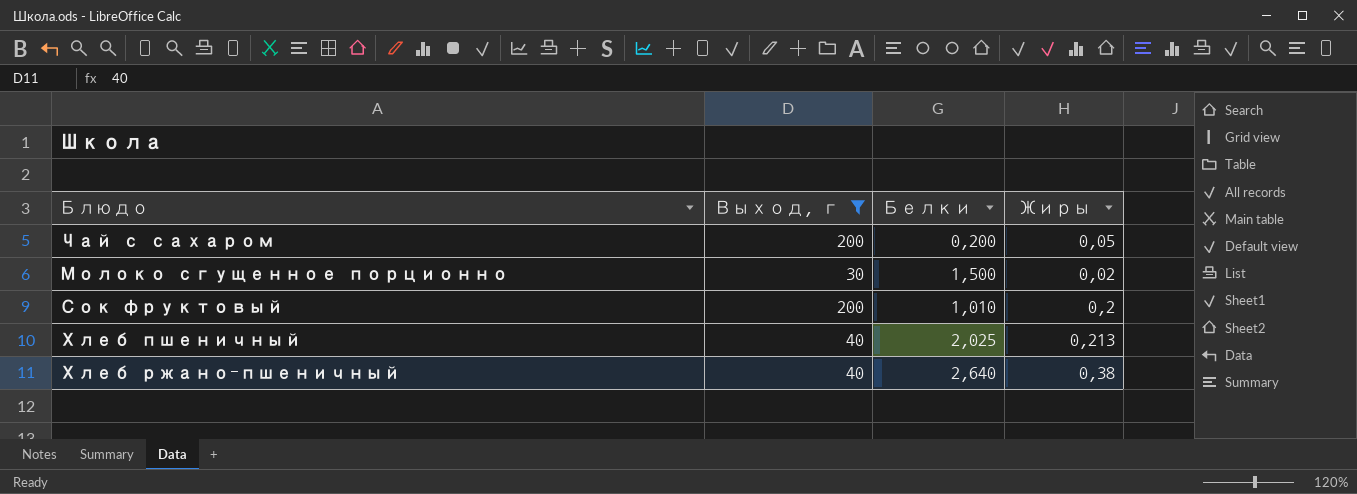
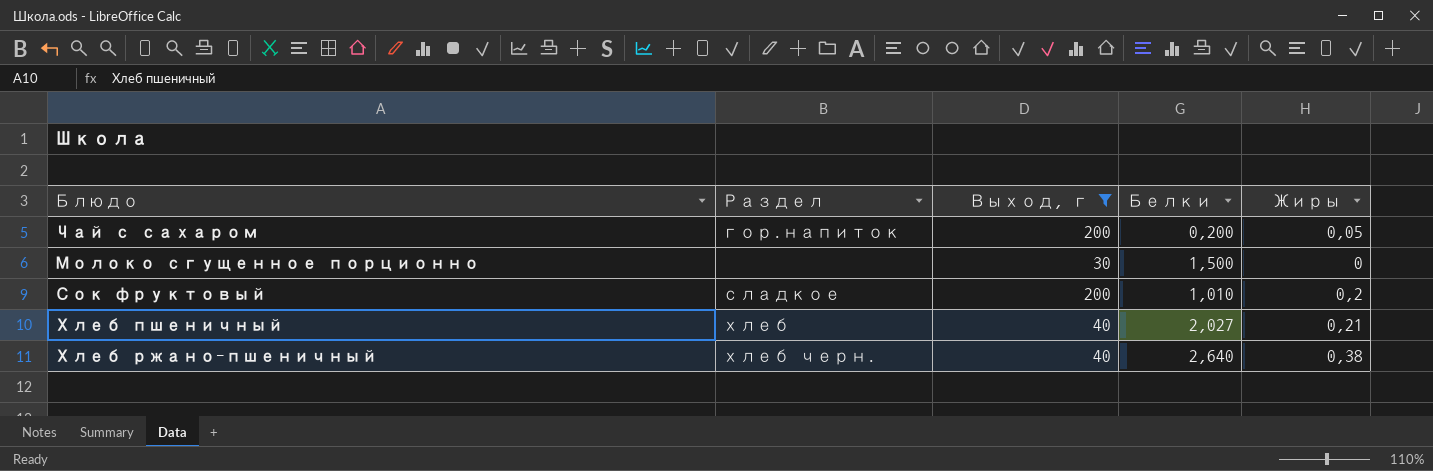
column Раздел | position: none -> 2
Молоко сгущенное порционно | Жиры: 0,02 -> 0
Хлеб пшеничный | Белки: 2,025 -> 2,027
Хлеб пшеничный | Жиры: 0,213 -> 0,21

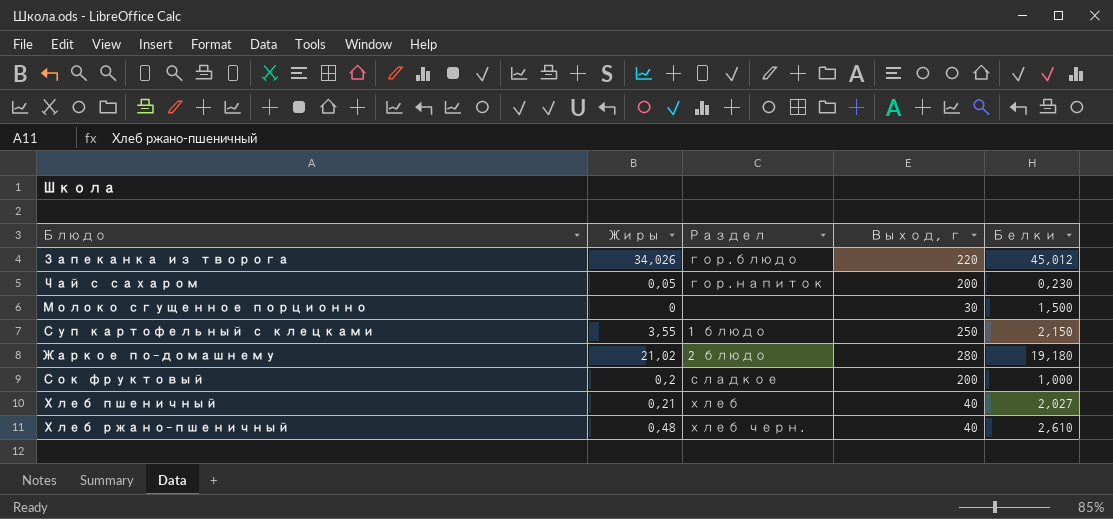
filter: Выход, г <= 200 -> none
column Жиры | position: 5 -> 2
Чай с сахаром | Белки: 0,200 -> 0,230
Сок фруктовый | Белки: 1,010 -> 1,000
Хлеб ржано-пшеничный | Жиры: 0,38 -> 0,48
Хлеб ржано-пшеничный | Белки: 2,640 -> 2,610

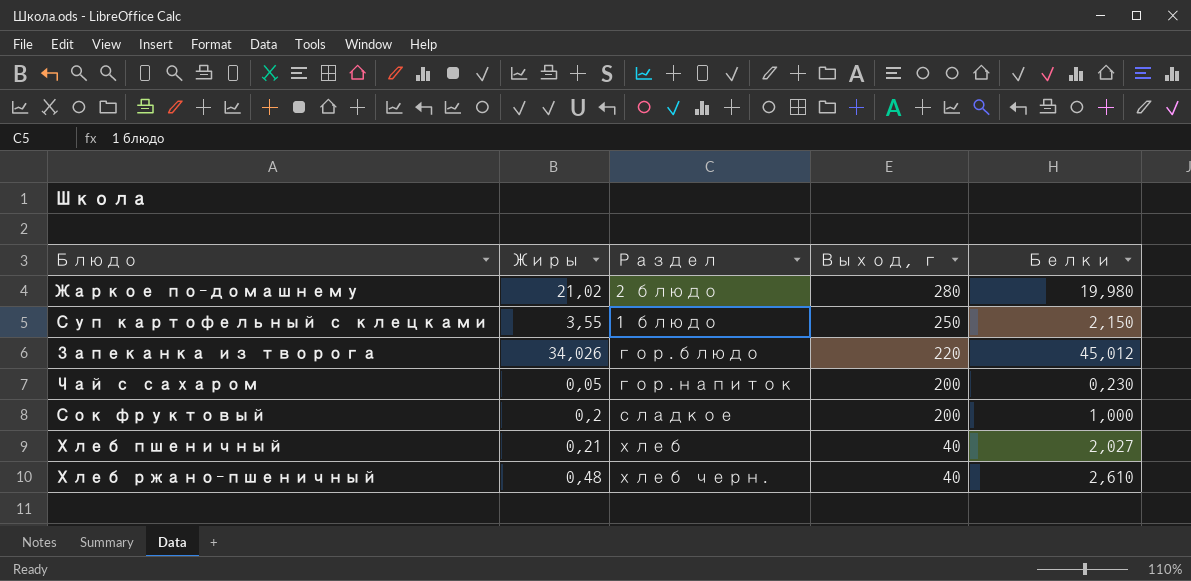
row order: none -> Выход, г descending
row Молоко сгущенное порционно: 0 | none | 30 | 1,500 -> none
Жаркое по-домашнему | Белки: 19,180 -> 19,980

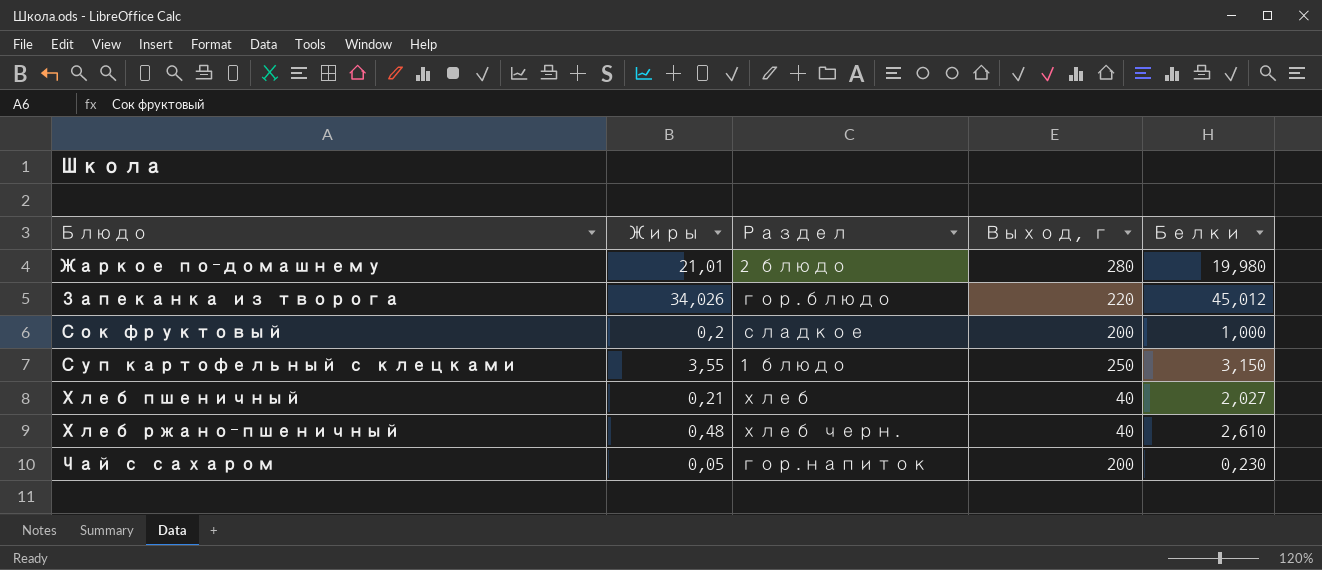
row order: Выход, г descending -> Блюдо ascending
Жаркое по-домашнему | Жиры: 21,02 -> 21,01
Суп картофельный с клецками | Белки: 2,150 -> 3,150

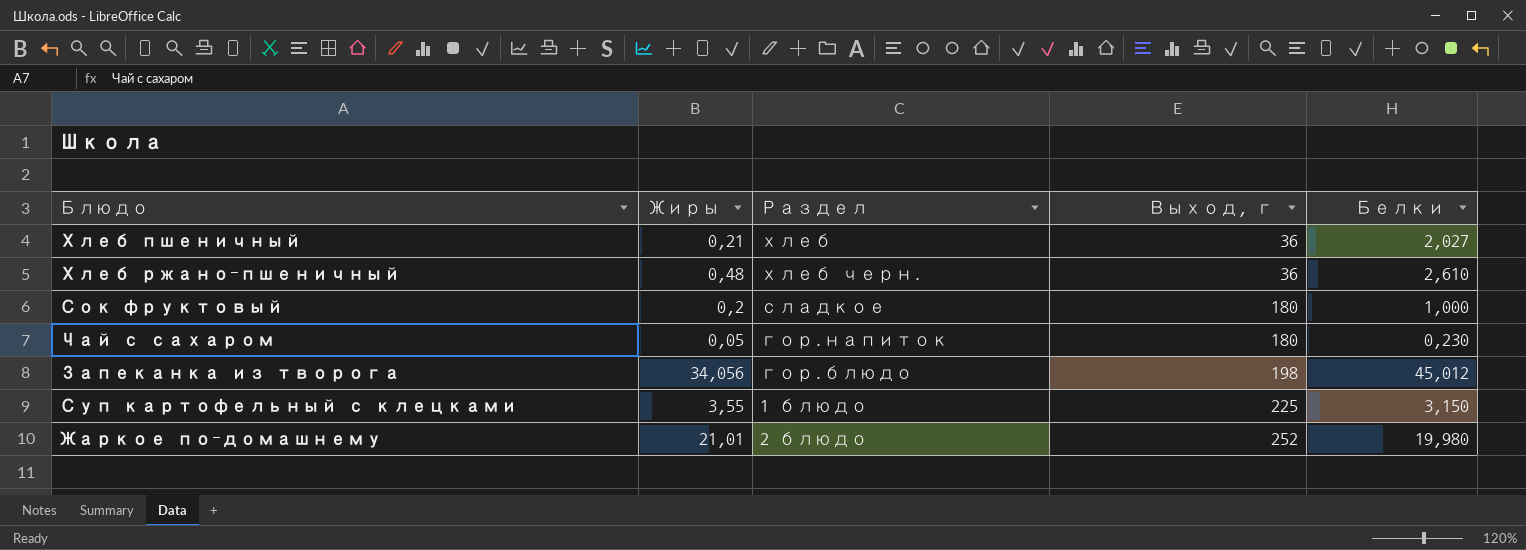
row order: Блюдо ascending -> Выход, г ascending
Хлеб пшеничный | Выход, г: 40 -> 36
Хлеб ржано-пшеничный | Выход, г: 40 -> 36
Сок фруктовый | Выход, г: 200 -> 180
Чай с сахаром | Выход, г: 200 -> 180
Запеканка из творога | Жиры: 34,026 -> 34,056
Запеканка из творога | Выход, г: 220 -> 198
Суп картофельный с клецками | Выход, г: 250 -> 225
Жаркое по-домашнему | Выход, г: 280 -> 252

